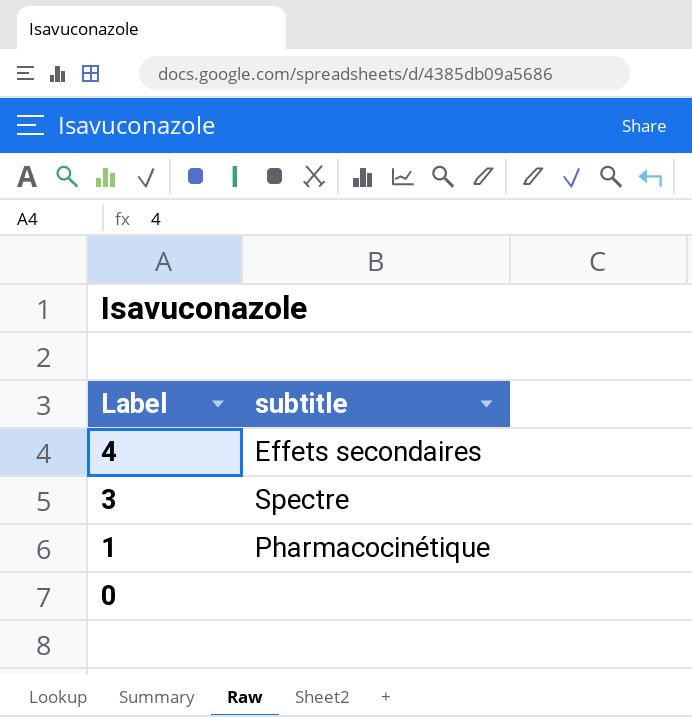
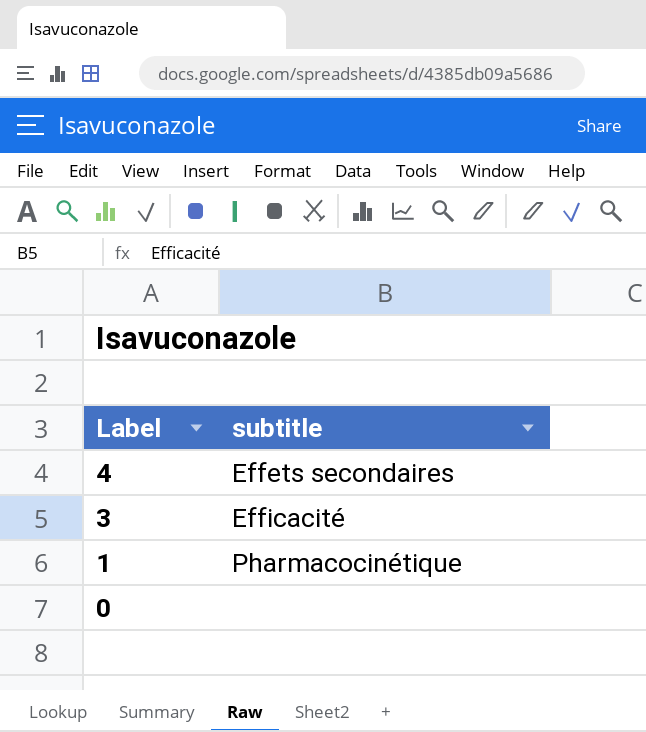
3 | subtitle: Spectre -> Efficacité

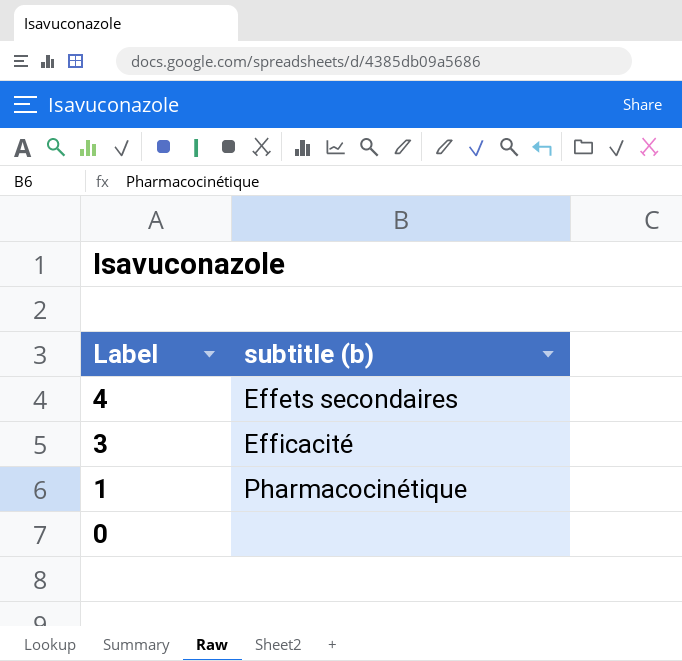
column name: subtitle -> subtitle (b)

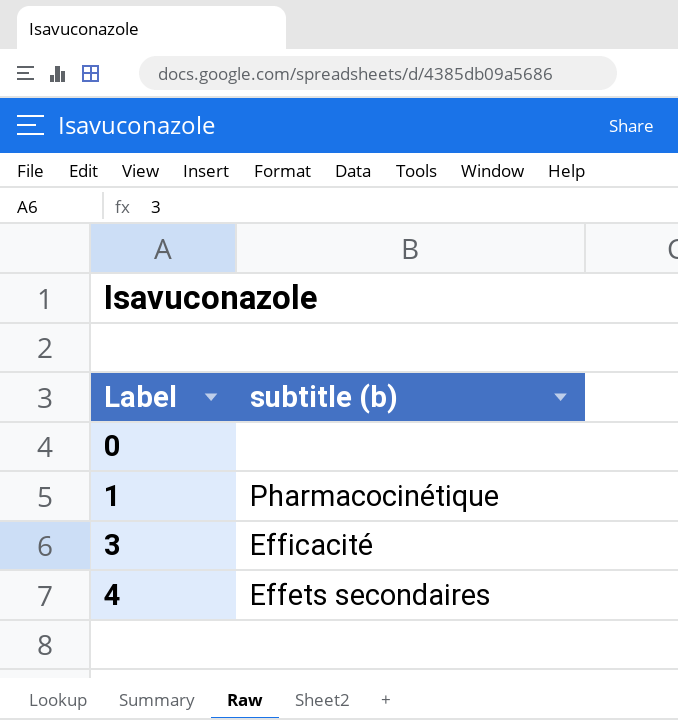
row order: Label descending -> Label ascending

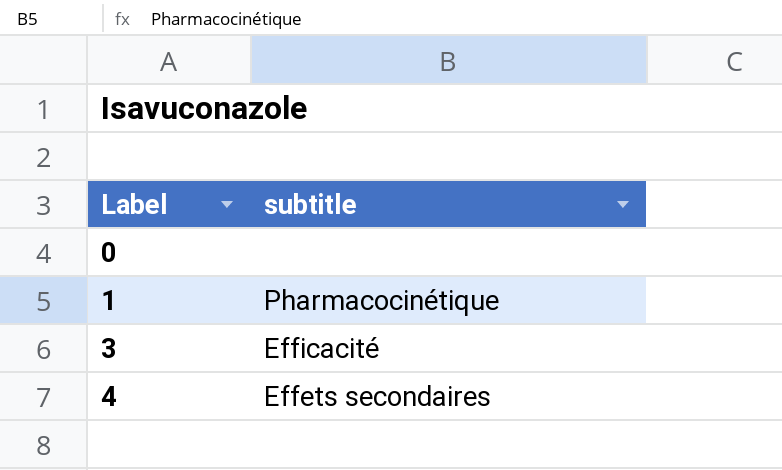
column name: subtitle (b) -> subtitle

